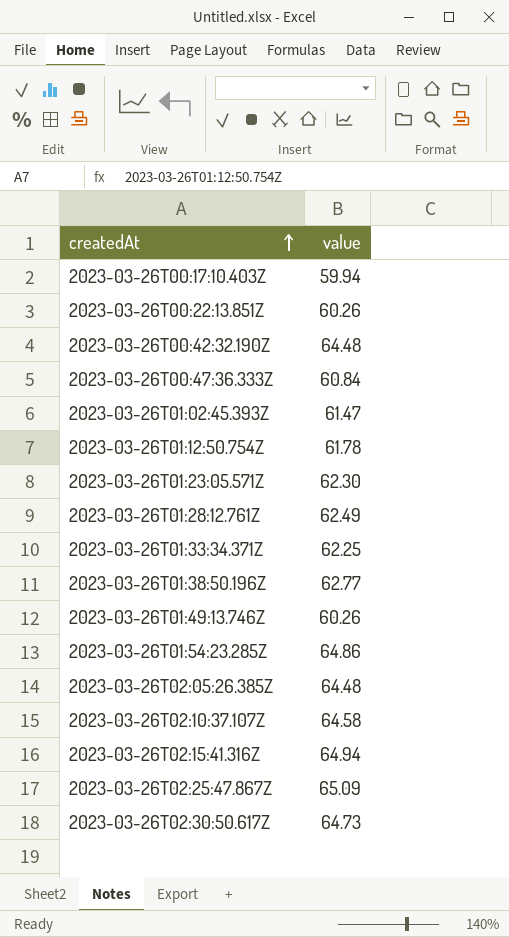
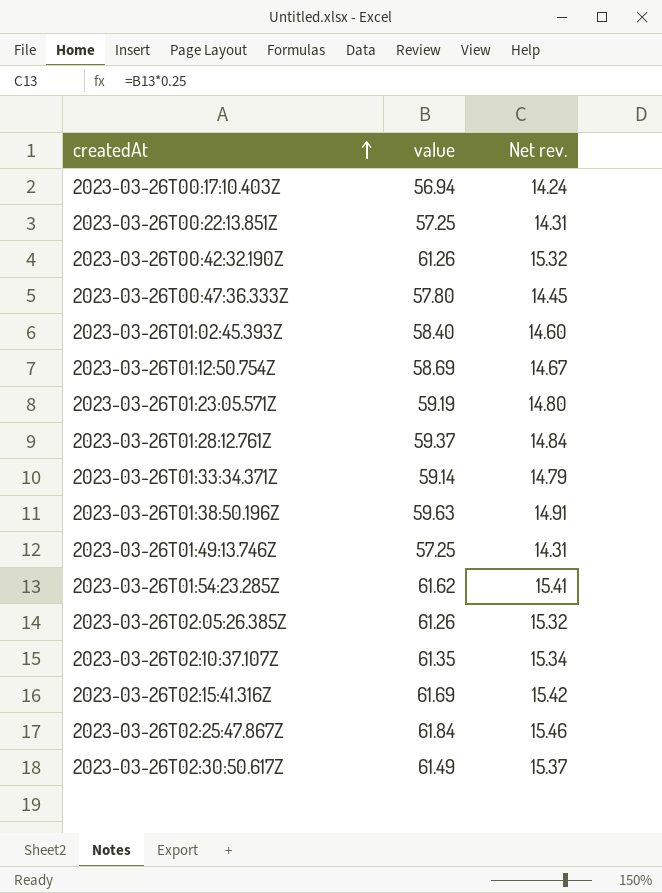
column Net rev. | formula: none -> [value] * 0.25
2023-03-26T00:17:10.403Z | value: 59.94 -> 56.94
2023-03-26T00:22:13.851Z | value: 60.26 -> 57.25
2023-03-26T00:42:32.190Z | value: 64.48 -> 61.26
2023-03-26T00:47:36.333Z | value: 60.84 -> 57.80
2023-03-26T01:02:45.393Z | value: 61.47 -> 58.40
2023-03-26T01:12:50.754Z | value: 61.78 -> 58.69
2023-03-26T01:23:05.571Z | value: 62.30 -> 59.19
2023-03-26T01:28:12.761Z | value: 62.49 -> 59.37
2023-03-26T01:33:34.371Z | value: 62.25 -> 59.14
2023-03-26T01:38:50.196Z | value: 62.77 -> 59.63
2023-03-26T01:49:13.746Z | value: 60.26 -> 57.25
2023-03-26T01:54:23.285Z | value: 64.86 -> 61.62
2023-03-26T02:05:26.385Z | value: 64.48 -> 61.26
2023-03-26T02:10:37.107Z | value: 64.58 -> 61.35
2023-03-26T02:15:41.316Z | value: 64.94 -> 61.69
2023-03-26T02:25:47.867Z | value: 65.09 -> 61.84
2023-03-26T02:30:50.617Z | value: 64.73 -> 61.49

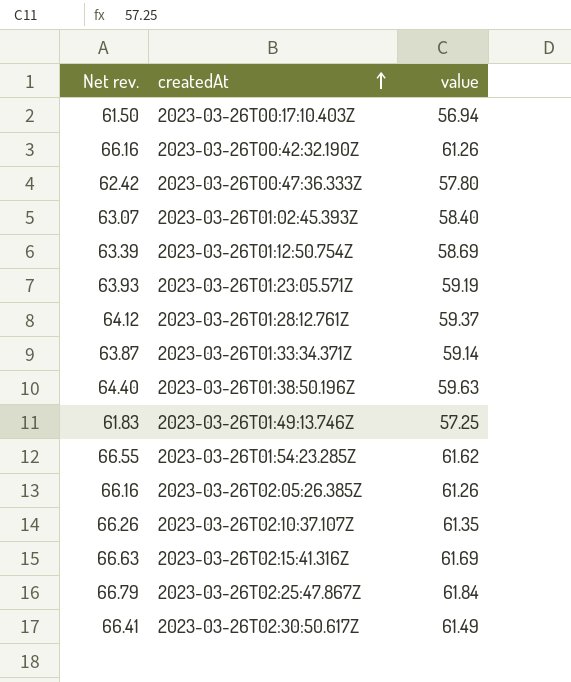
column Net rev. | formula: [value] * 0.25 -> [value] * 1.08
column Net rev. | position: 3 -> 1
row 2023-03-26T00:22:13.851Z: 57.25 | 14.31 -> none

